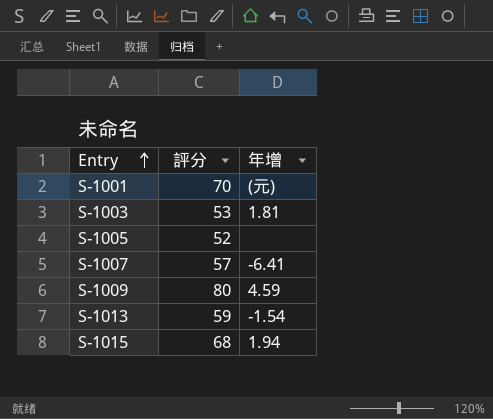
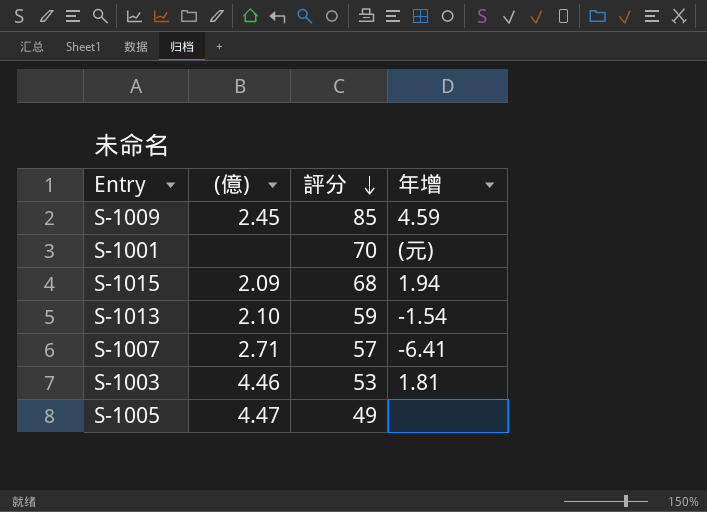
row order: Entry ascending -> 評分 descending
column (億) | position: none -> 2
S-1009 | 評分: 80 -> 85
S-1005 | 評分: 52 -> 49

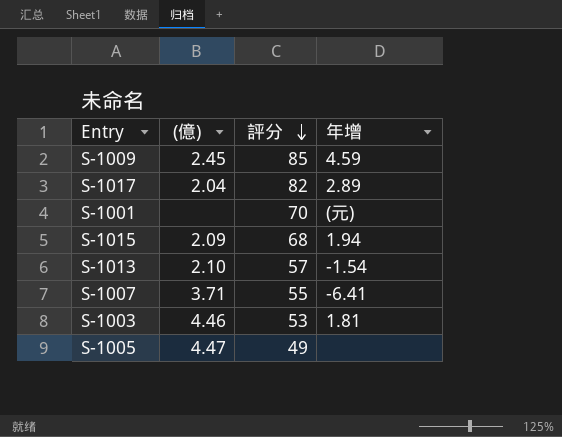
row S-1017: none -> 2.04 | 82 | 2.89
S-1013 | 評分: 59 -> 57
S-1007 | (億): 2.71 -> 3.71
S-1007 | 評分: 57 -> 55

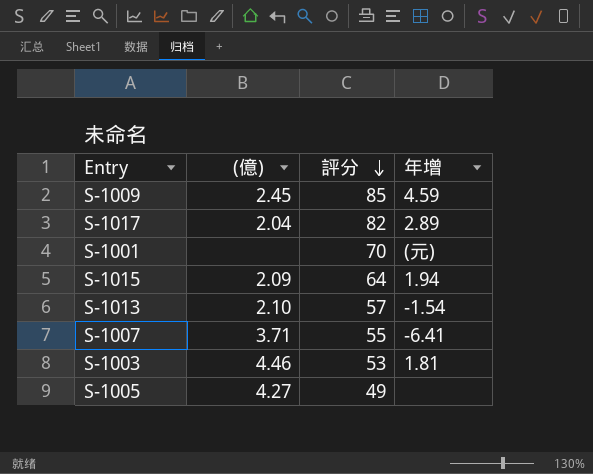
S-1015 | 評分: 68 -> 64
S-1005 | (億): 4.47 -> 4.27

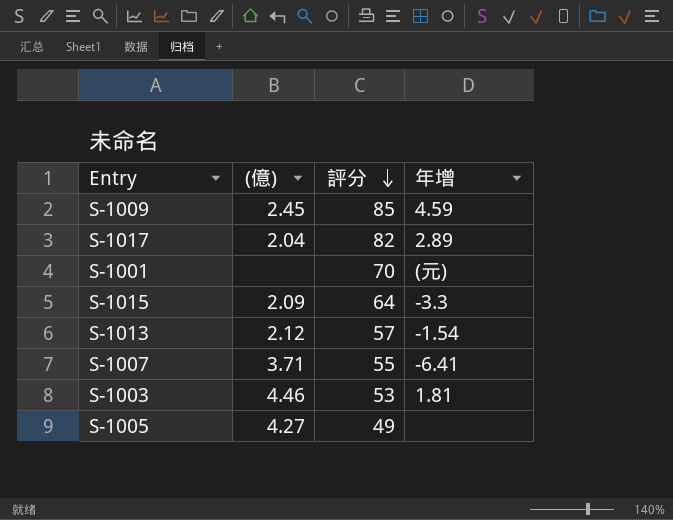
S-1015 | 年增: 1.94 -> -3.3
S-1013 | (億): 2.10 -> 2.12

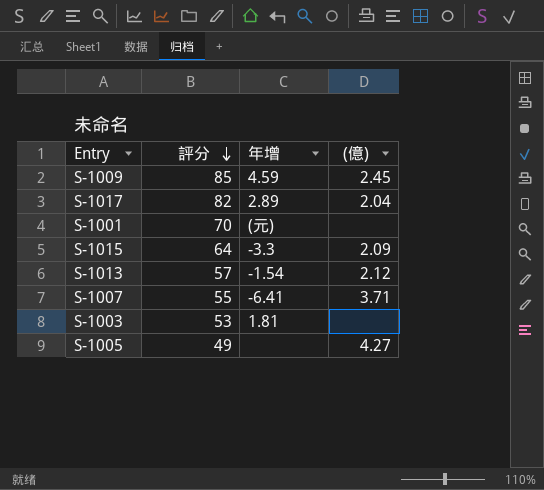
column (億) | position: 2 -> 4
S-1003 | (億): 4.46 -> none

